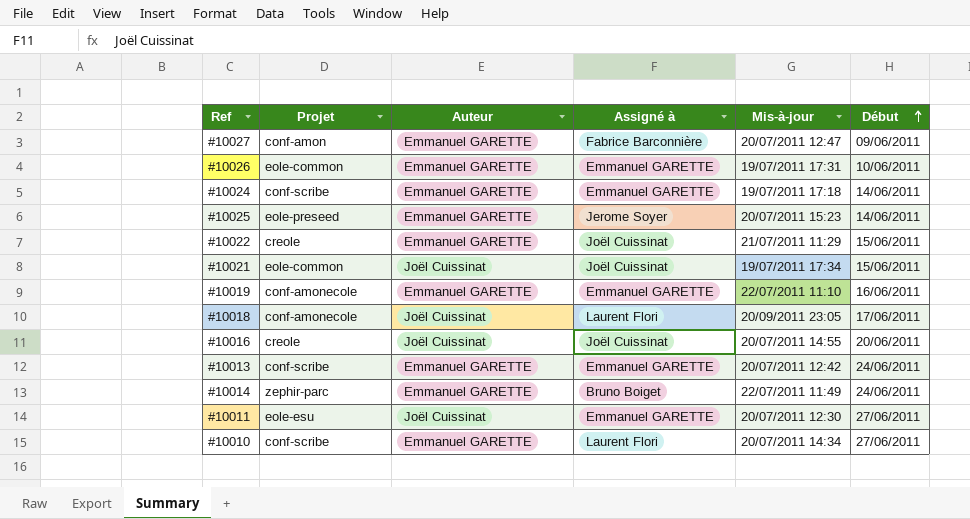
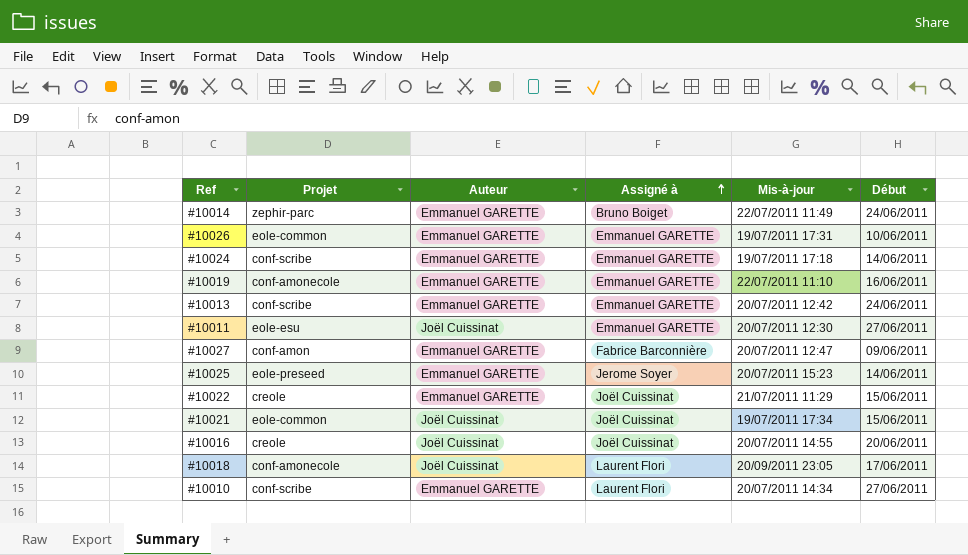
row order: Début ascending -> Assigné à ascending

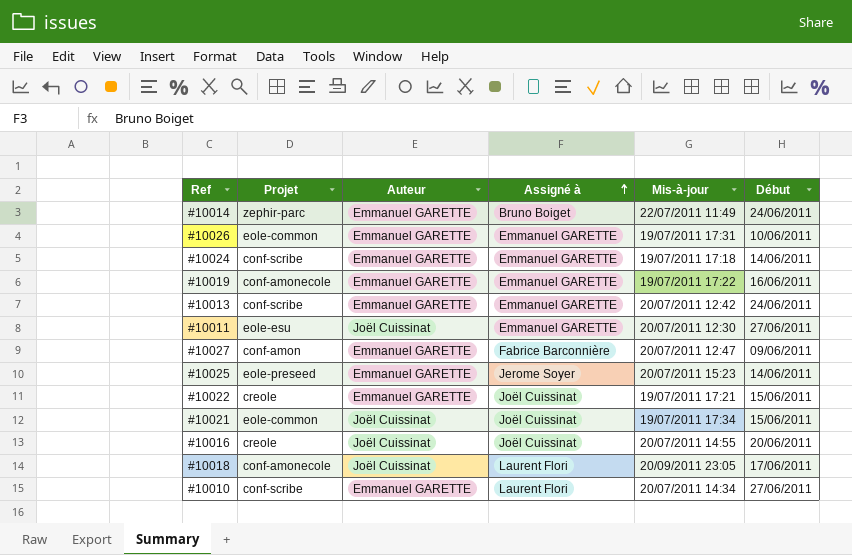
#10019 | Mis-à-jour: 22/07/2011 11:10 -> 19/07/2011 17:22
#10022 | Mis-à-jour: 21/07/2011 11:29 -> 19/07/2011 17:21

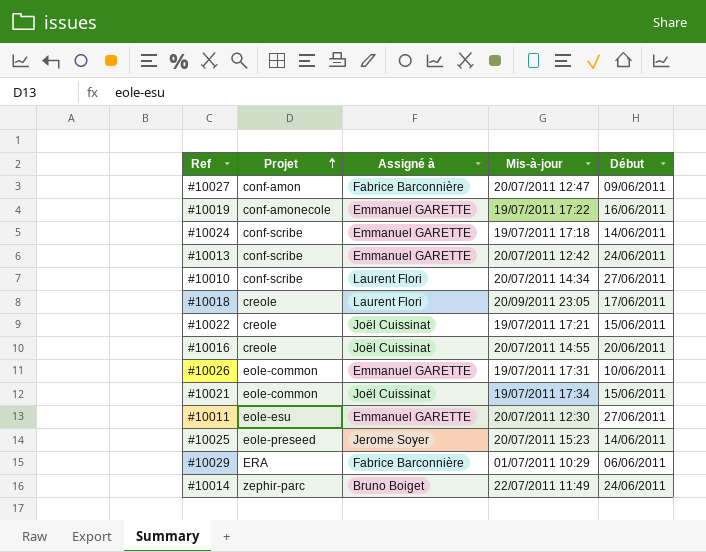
row order: Assigné à ascending -> Projet ascending
column Auteur | position: 3 -> none
#10018 | Projet: conf-amonecole -> creole
row #10029: none -> ERA | Fabrice Barconnière | 01/07/2011 10:29 | 06/06/2011

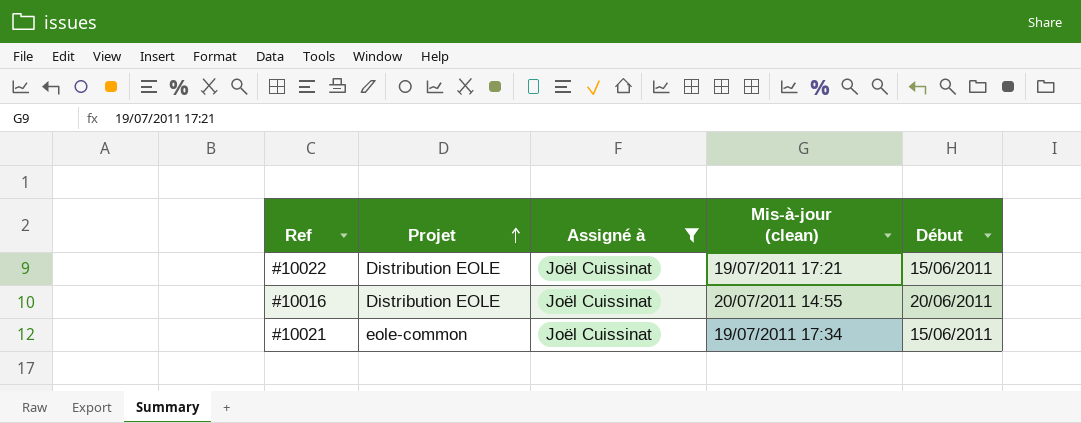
filter: none -> Assigné à = Joël Cuissinat
column name: Mis-à-jour -> Mis-à-jour (clean)
#10022 | Projet: creole -> Distribution EOLE
#10016 | Projet: creole -> Distribution EOLE

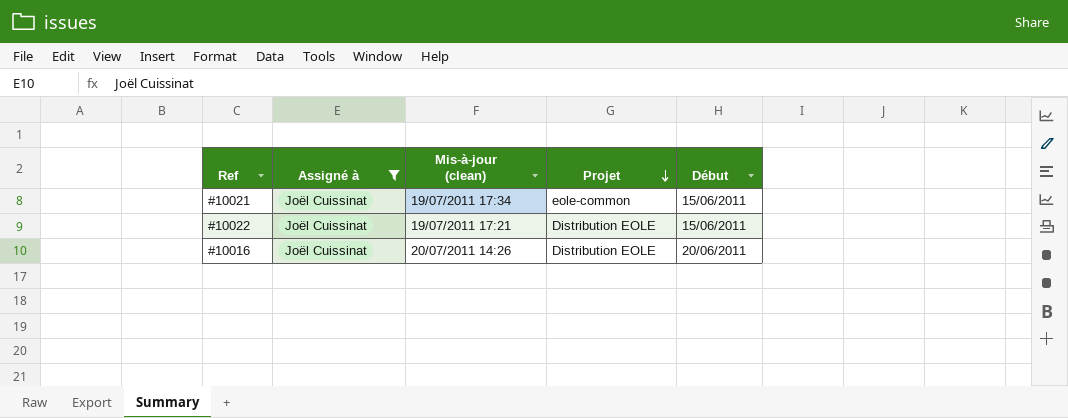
row order: Projet ascending -> Projet descending
column Projet | position: 2 -> 4
#10016 | Mis-à-jour (clean): 20/07/2011 14:55 -> 20/07/2011 14:26

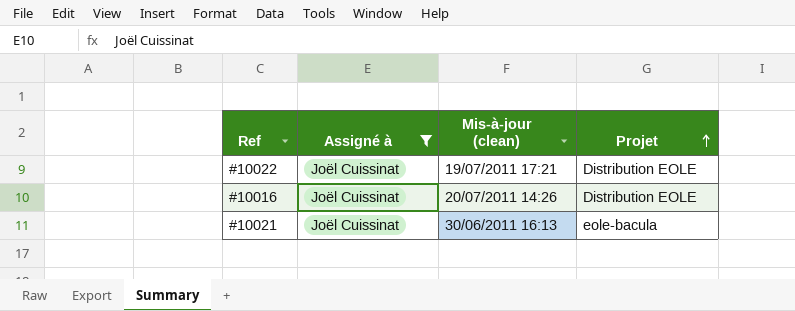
row order: Projet descending -> Projet ascending
column Début | position: 5 -> none
#10021 | Mis-à-jour (clean): 19/07/2011 17:34 -> 30/06/2011 16:13
#10021 | Projet: eole-common -> eole-bacula

